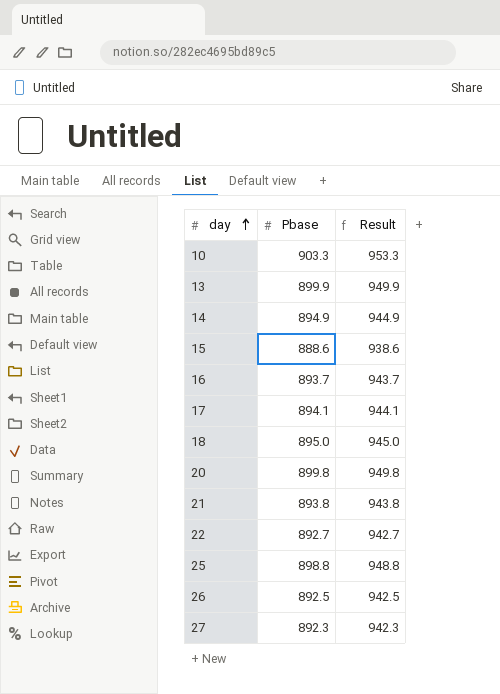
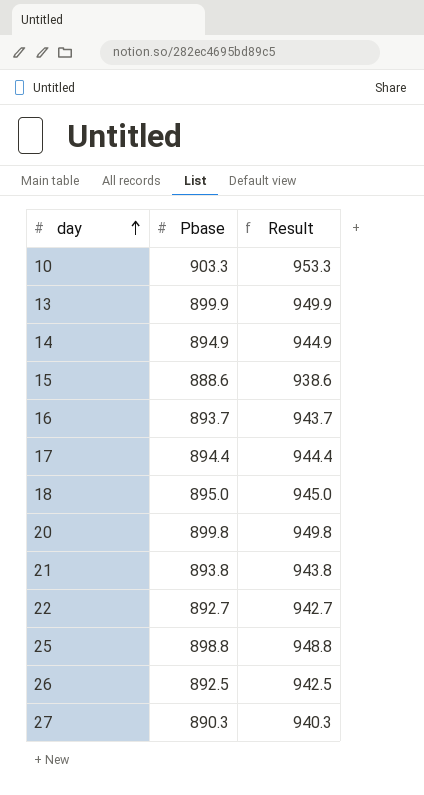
17 | Pbase: 894.1 -> 894.4
17 | Result: 944.1 -> 944.4
27 | Pbase: 892.3 -> 890.3
27 | Result: 942.3 -> 940.3

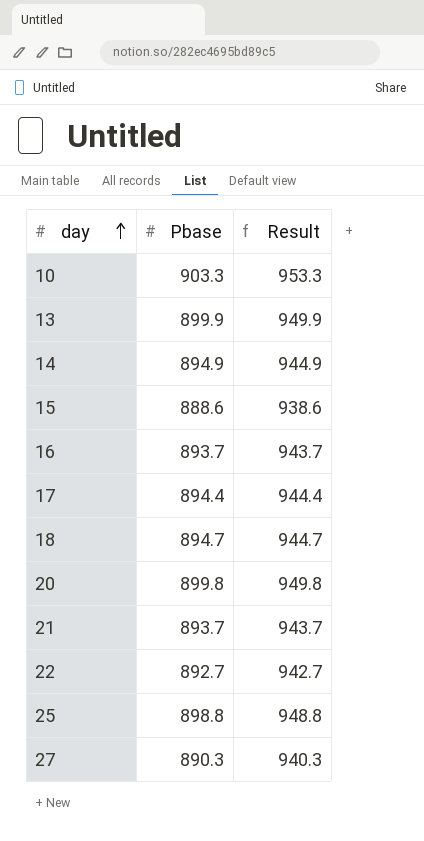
row 26: 892.5 | 942.5 -> none
18 | Pbase: 895.0 -> 894.7
18 | Result: 945.0 -> 944.7
21 | Pbase: 893.8 -> 893.7
21 | Result: 943.8 -> 943.7

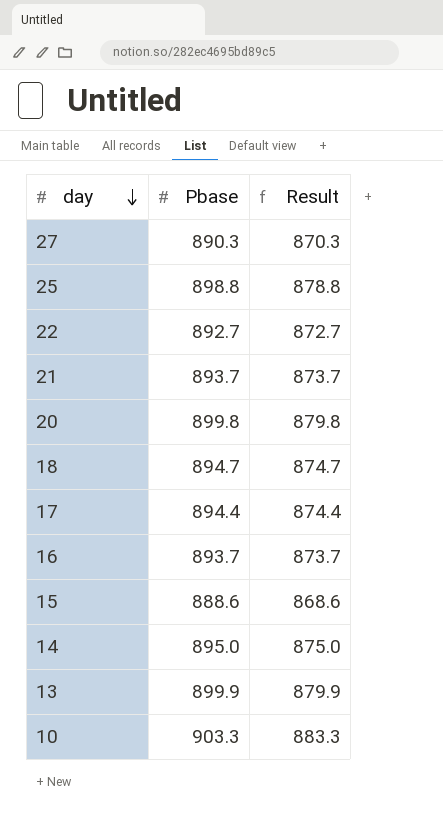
row order: day ascending -> day descending
column Result | formula: [Pbase] + 50 -> [Pbase] - 20
14 | Pbase: 894.9 -> 895.0

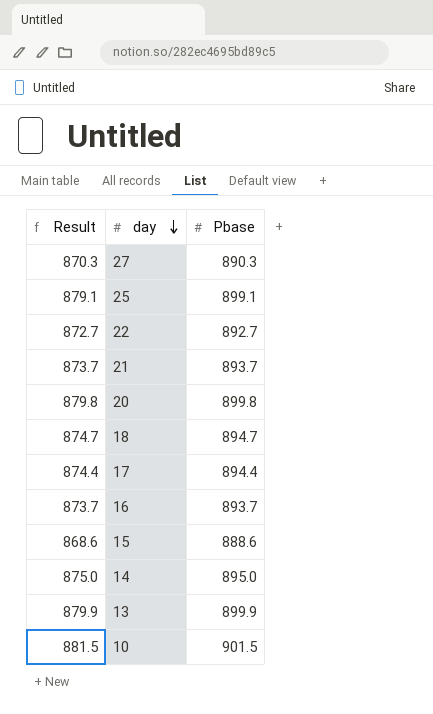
column Result | position: 3 -> 1
25 | Result: 878.8 -> 879.1
25 | Pbase: 898.8 -> 899.1
10 | Result: 883.3 -> 881.5
10 | Pbase: 903.3 -> 901.5

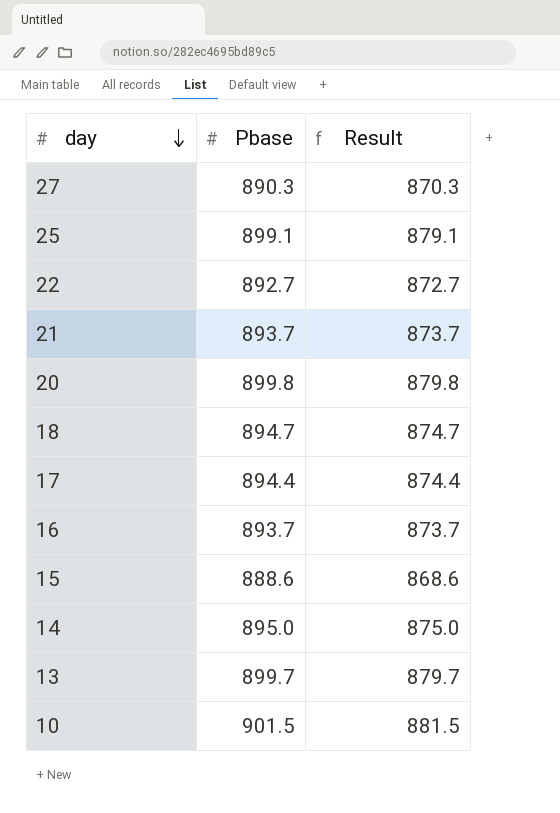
column Result | position: 1 -> 3
13 | Pbase: 899.9 -> 899.7
13 | Result: 879.9 -> 879.7

